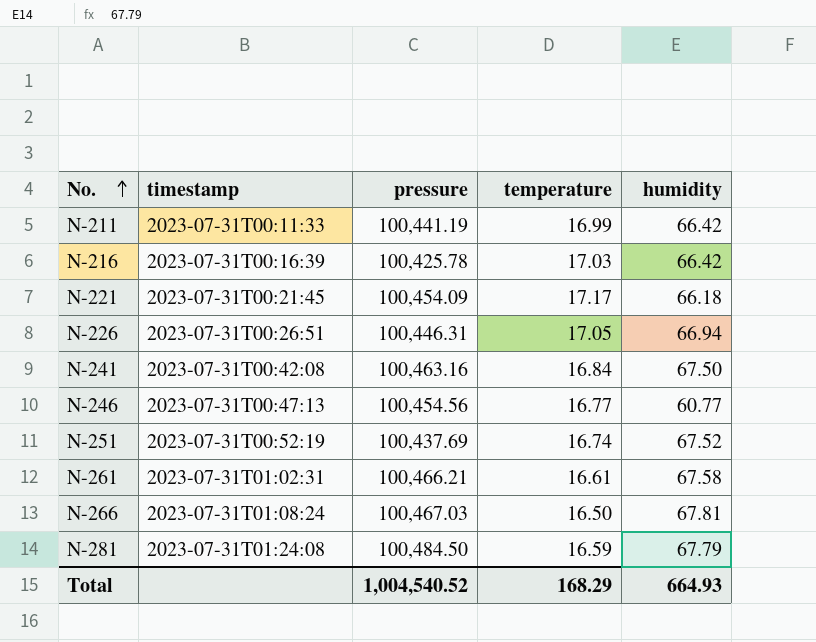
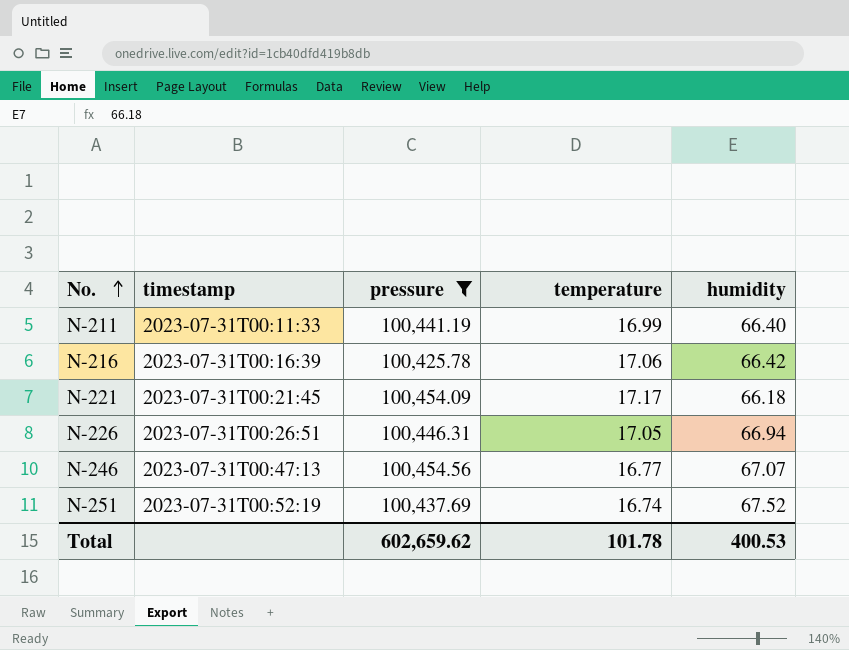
filter: none -> pressure <= 100,454.56
N-211 | humidity: 66.42 -> 66.40
N-216 | temperature: 17.03 -> 17.06
N-246 | humidity: 60.77 -> 67.07
Total | pressure: 1,004,540.52 -> 602,659.62
Total | temperature: 168.29 -> 101.78
Total | humidity: 664.93 -> 400.53

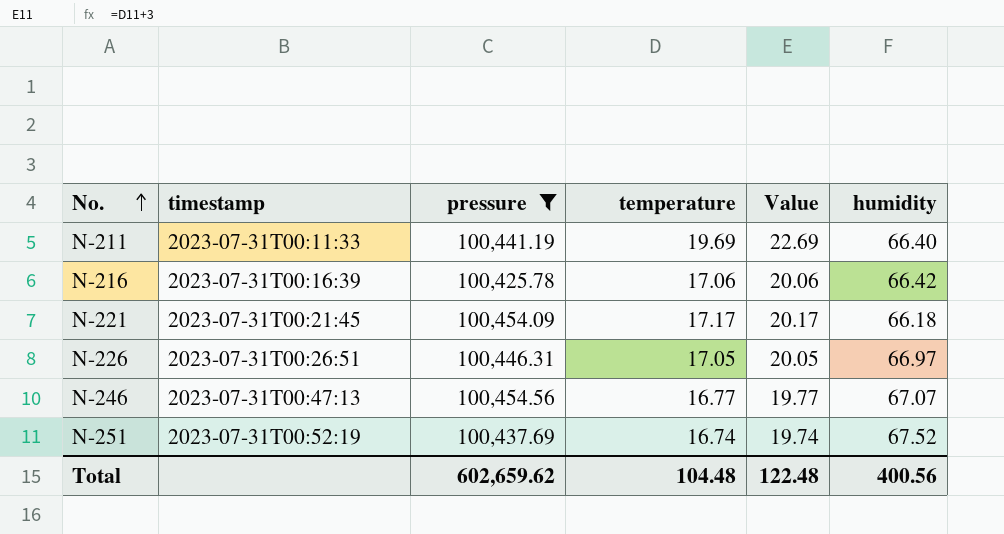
column Value | formula: none -> [temperature] + 3
N-211 | temperature: 16.99 -> 19.69
N-226 | humidity: 66.94 -> 66.97
Total | temperature: 101.78 -> 104.48
Total | humidity: 400.53 -> 400.56

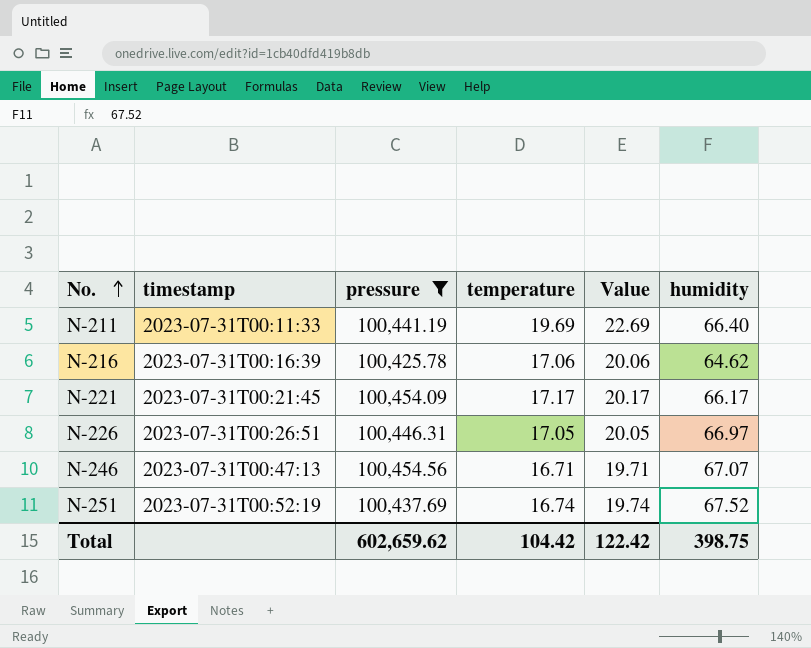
N-216 | humidity: 66.42 -> 64.62
N-221 | humidity: 66.18 -> 66.17
N-246 | temperature: 16.77 -> 16.71
N-246 | Value: 19.77 -> 19.71
Total | temperature: 104.48 -> 104.42
Total | Value: 122.48 -> 122.42
Total | humidity: 400.56 -> 398.75

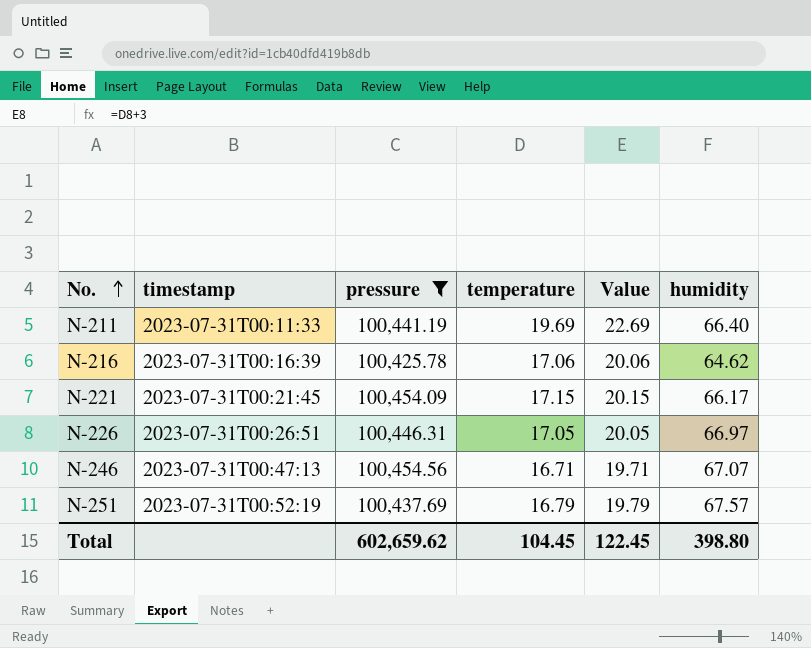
N-221 | temperature: 17.17 -> 17.15
N-221 | Value: 20.17 -> 20.15
N-251 | temperature: 16.74 -> 16.79
N-251 | Value: 19.74 -> 19.79
N-251 | humidity: 67.52 -> 67.57
Total | temperature: 104.42 -> 104.45
Total | Value: 122.42 -> 122.45
Total | humidity: 398.75 -> 398.80

